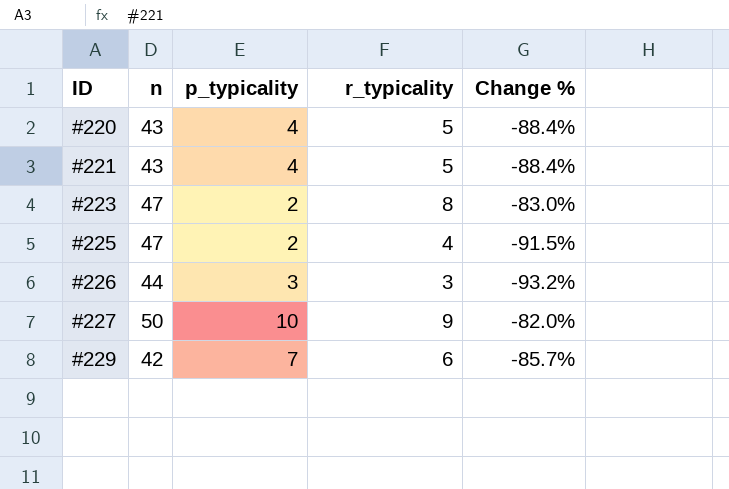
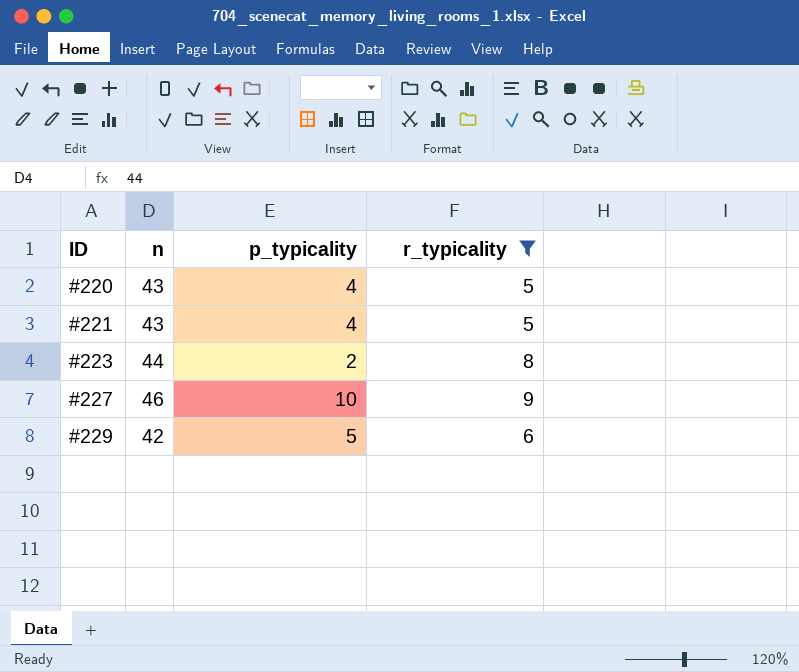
filter: none -> r_typicality >= 5
column Change % | formula: ([r_typicality] - [n]) / [n] -> none
#223 | n: 47 -> 44
#227 | n: 50 -> 46
#229 | p_typicality: 7 -> 5

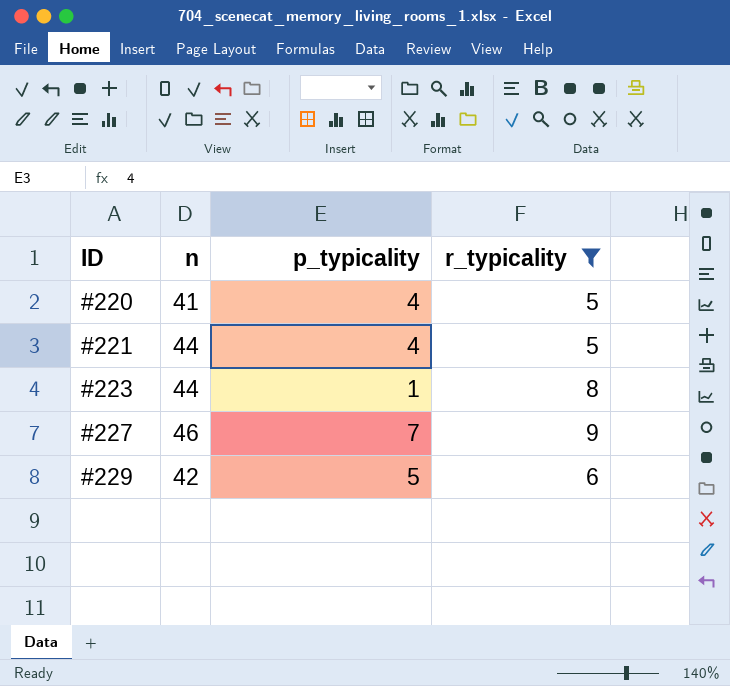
#220 | n: 43 -> 41
#221 | n: 43 -> 44
#223 | p_typicality: 2 -> 1
#227 | p_typicality: 10 -> 7

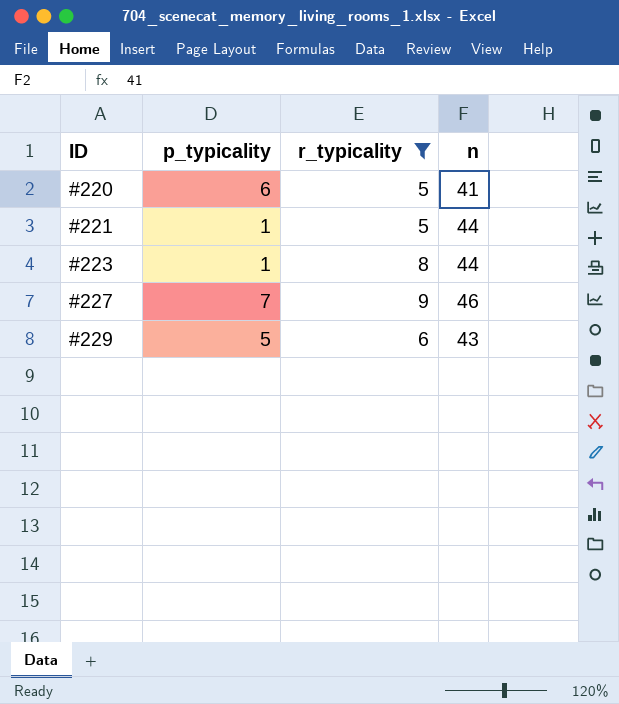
column n | position: 2 -> 4
#220 | p_typicality: 4 -> 6
#221 | p_typicality: 4 -> 1
#229 | n: 42 -> 43

